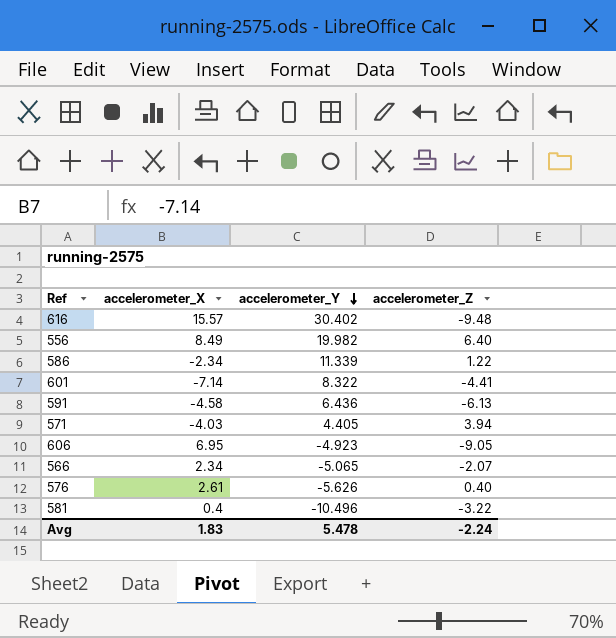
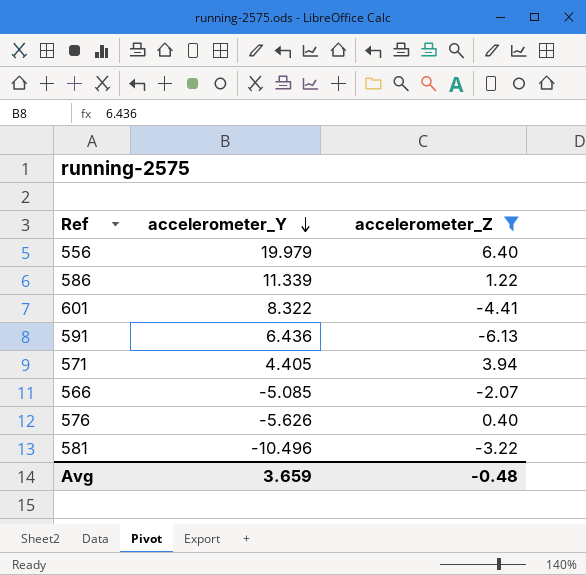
filter: none -> accelerometer_Z >= -6.13
column accelerometer_X | position: 2 -> none
556 | accelerometer_Y: 19.982 -> 19.979
566 | accelerometer_Y: -5.065 -> -5.085
Avg | accelerometer_Y: 5.478 -> 3.659
Avg | accelerometer_Z: -2.24 -> -0.48

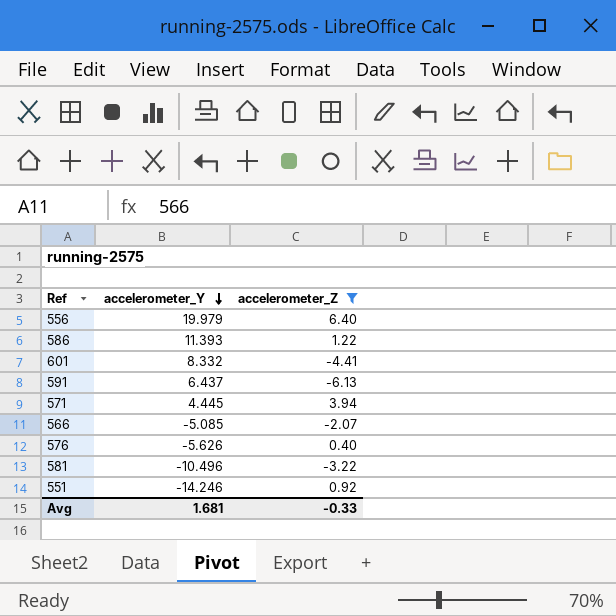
586 | accelerometer_Y: 11.339 -> 11.393
601 | accelerometer_Y: 8.322 -> 8.332
591 | accelerometer_Y: 6.436 -> 6.437
571 | accelerometer_Y: 4.405 -> 4.445
row 551: none -> -14.246 | 0.92
Avg | accelerometer_Y: 3.659 -> 1.681
Avg | accelerometer_Z: -0.48 -> -0.33

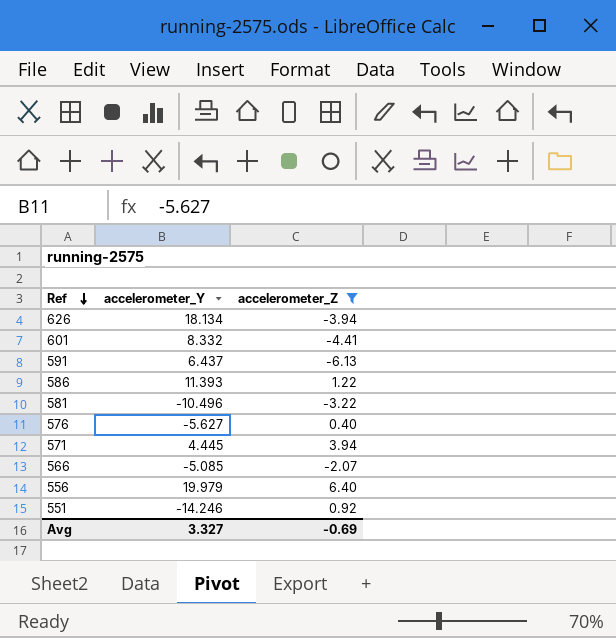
row order: accelerometer_Y descending -> Ref descending
row 626: none -> 18.134 | -3.94
576 | accelerometer_Y: -5.626 -> -5.627
Avg | accelerometer_Y: 1.681 -> 3.327
Avg | accelerometer_Z: -0.33 -> -0.69

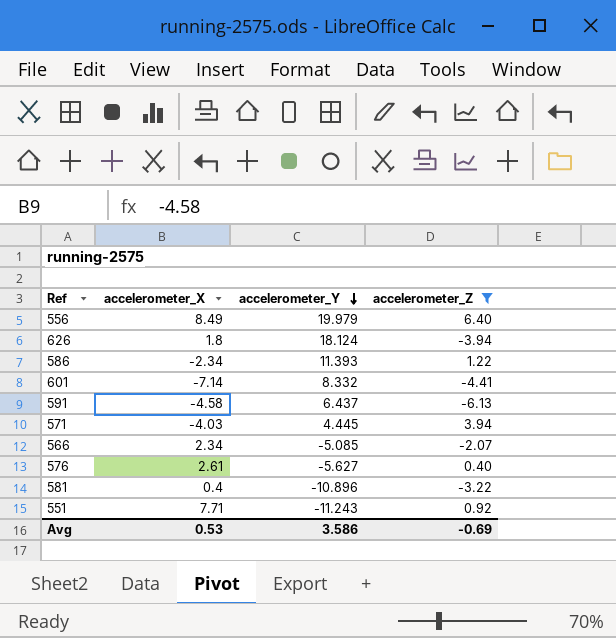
row order: Ref descending -> accelerometer_Y descending
column accelerometer_X | position: none -> 2
626 | accelerometer_Y: 18.134 -> 18.124
581 | accelerometer_Y: -10.496 -> -10.896
551 | accelerometer_Y: -14.246 -> -11.243
Avg | accelerometer_Y: 3.327 -> 3.586

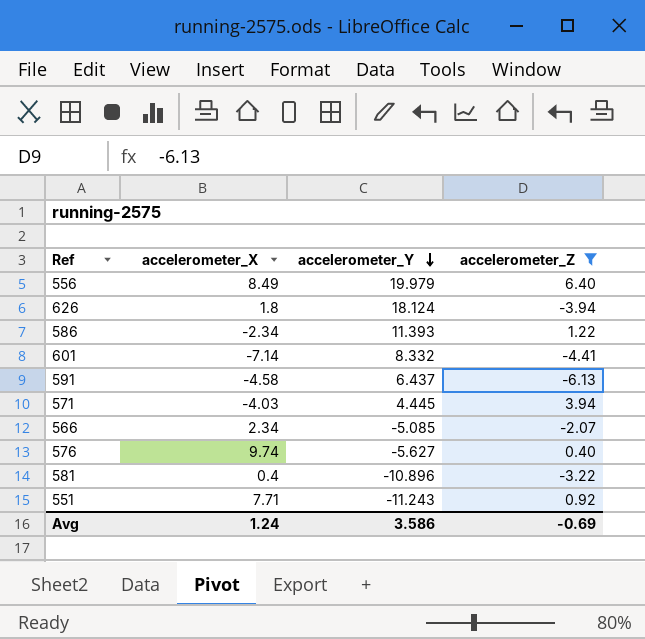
576 | accelerometer_X: 2.61 -> 9.74
Avg | accelerometer_X: 0.53 -> 1.24

